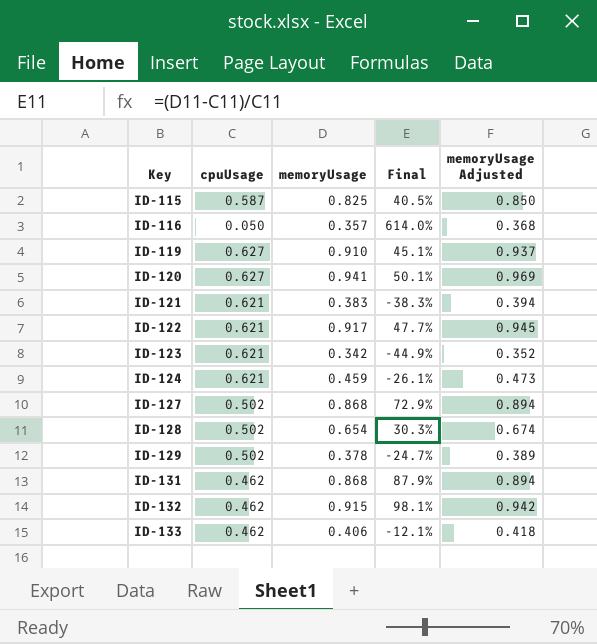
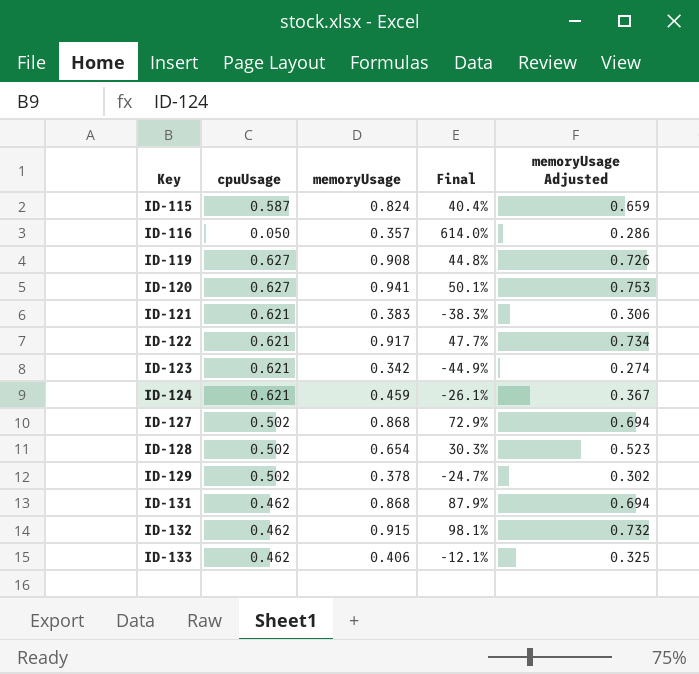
column memoryUsage Adjusted | formula: [memoryUsage] * 1.03 -> [memoryUsage] * 0.8
ID-115 | memoryUsage: 0.825 -> 0.824
ID-115 | Final: 40.5% -> 40.4%
ID-119 | memoryUsage: 0.910 -> 0.908
ID-119 | Final: 45.1% -> 44.8%

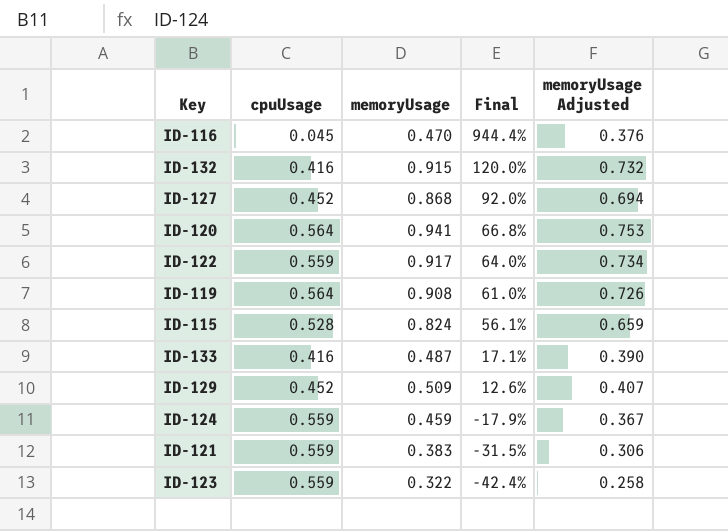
row order: Key ascending -> Final descending
row ID-128: 0.502 | 0.654 | 30.3% | 0.523 -> none
row ID-131: 0.462 | 0.868 | 87.9% | 0.694 -> none
ID-116 | cpuUsage: 0.050 -> 0.045
ID-116 | memoryUsage: 0.357 -> 0.470
ID-116 | Final: 614.0% -> 944.4%
ID-116 | memoryUsage Adjusted: 0.286 -> 0.376
ID-132 | cpuUsage: 0.462 -> 0.416
ID-132 | Final: 98.1% -> 120.0%
ID-127 | cpuUsage: 0.502 -> 0.452
ID-127 | Final: 72.9% -> 92.0%
ID-120 | cpuUsage: 0.627 -> 0.564
ID-120 | Final: 50.1% -> 66.8%
ID-122 | cpuUsage: 0.621 -> 0.559
ID-122 | Final: 47.7% -> 64.0%
ID-119 | cpuUsage: 0.627 -> 0.564
ID-119 | Final: 44.8% -> 61.0%
ID-115 | cpuUsage: 0.587 -> 0.528
ID-115 | Final: 40.4% -> 56.1%
ID-133 | cpuUsage: 0.462 -> 0.416
ID-133 | memoryUsage: 0.406 -> 0.487
ID-133 | Final: -12.1% -> 17.1%
ID-133 | memoryUsage Adjusted: 0.325 -> 0.390
ID-129 | cpuUsage: 0.502 -> 0.452
ID-129 | memoryUsage: 0.378 -> 0.509
ID-129 | Final: -24.7% -> 12.6%
ID-129 | memoryUsage Adjusted: 0.302 -> 0.407
ID-124 | cpuUsage: 0.621 -> 0.559
ID-124 | Final: -26.1% -> -17.9%
ID-121 | cpuUsage: 0.621 -> 0.559
ID-121 | Final: -38.3% -> -31.5%
ID-123 | cpuUsage: 0.621 -> 0.559
ID-123 | memoryUsage: 0.342 -> 0.322
ID-123 | Final: -44.9% -> -42.4%
ID-123 | memoryUsage Adjusted: 0.274 -> 0.258

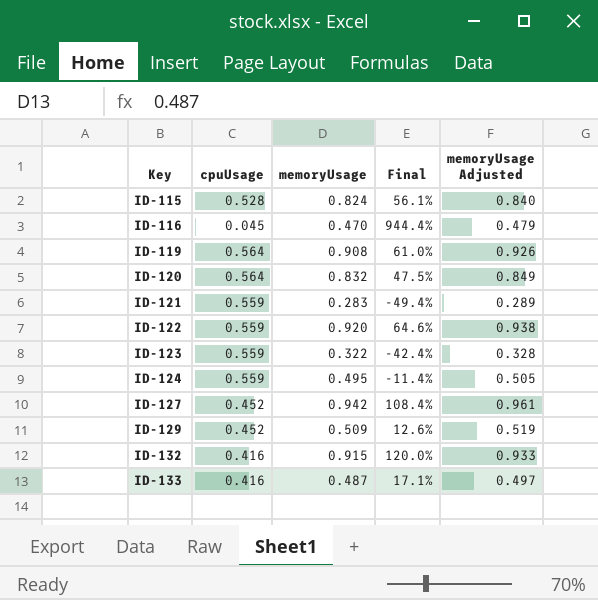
row order: Final descending -> Key ascending
column memoryUsage Adjusted | formula: [memoryUsage] * 0.8 -> [memoryUsage] * 1.02
ID-120 | memoryUsage: 0.941 -> 0.832
ID-120 | Final: 66.8% -> 47.5%
ID-121 | memoryUsage: 0.383 -> 0.283
ID-121 | Final: -31.5% -> -49.4%
ID-122 | memoryUsage: 0.917 -> 0.920
ID-122 | Final: 64.0% -> 64.6%
ID-124 | memoryUsage: 0.459 -> 0.495
ID-124 | Final: -17.9% -> -11.4%
ID-127 | memoryUsage: 0.868 -> 0.942
ID-127 | Final: 92.0% -> 108.4%

